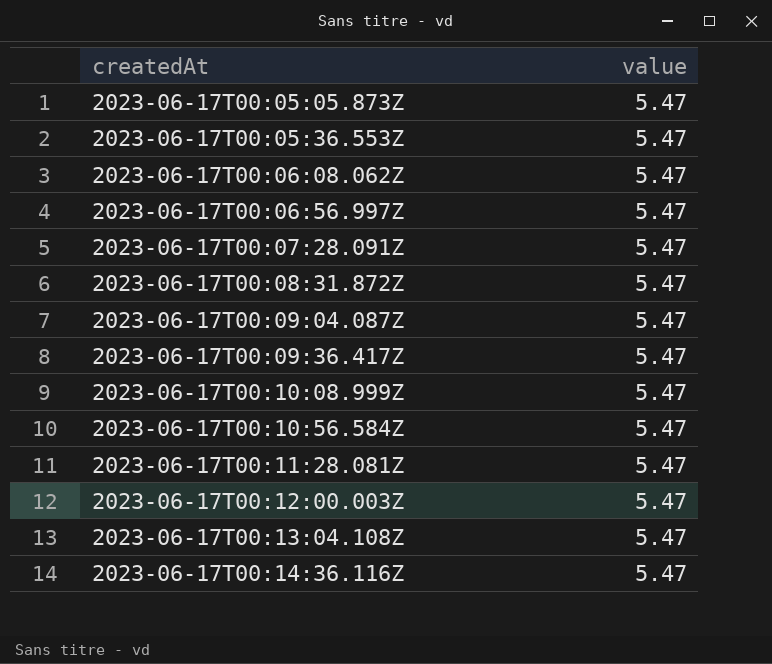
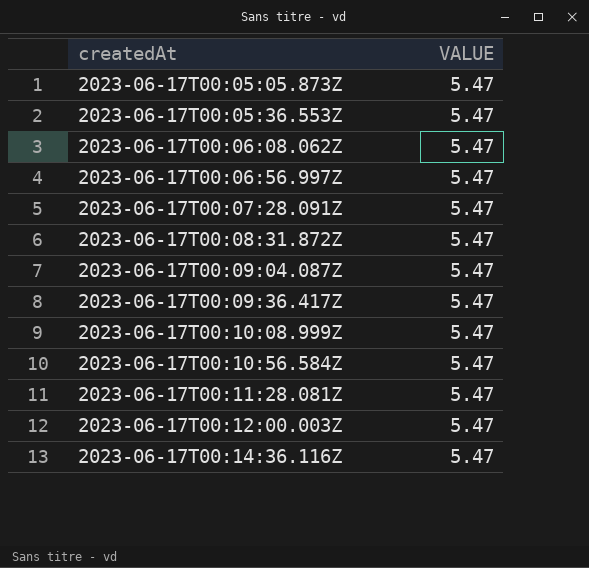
column name: value -> VALUE
row 2023-06-17T00:13:04.108Z: 5.47 -> none

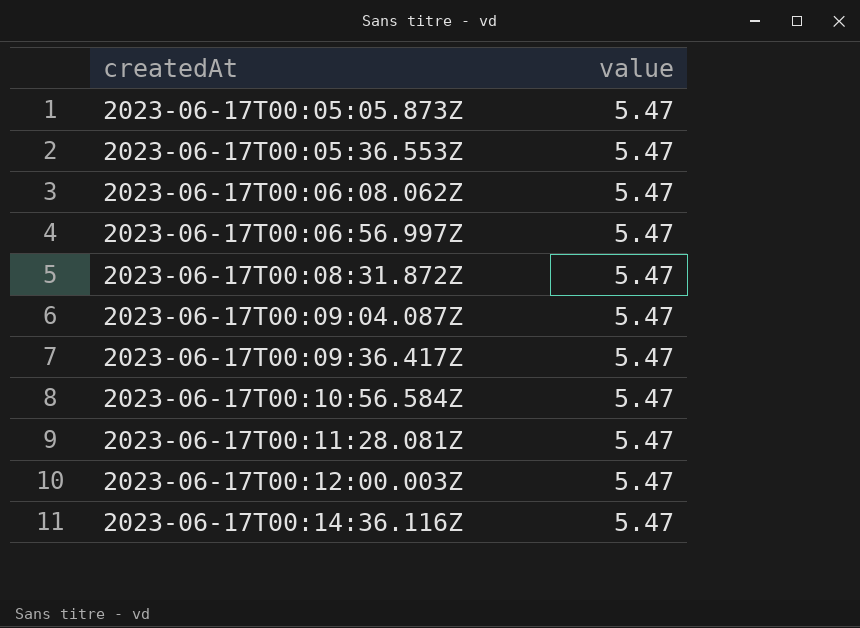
column name: VALUE -> value
row 2023-06-17T00:07:28.091Z: 5.47 -> none
row 2023-06-17T00:10:08.999Z: 5.47 -> none

